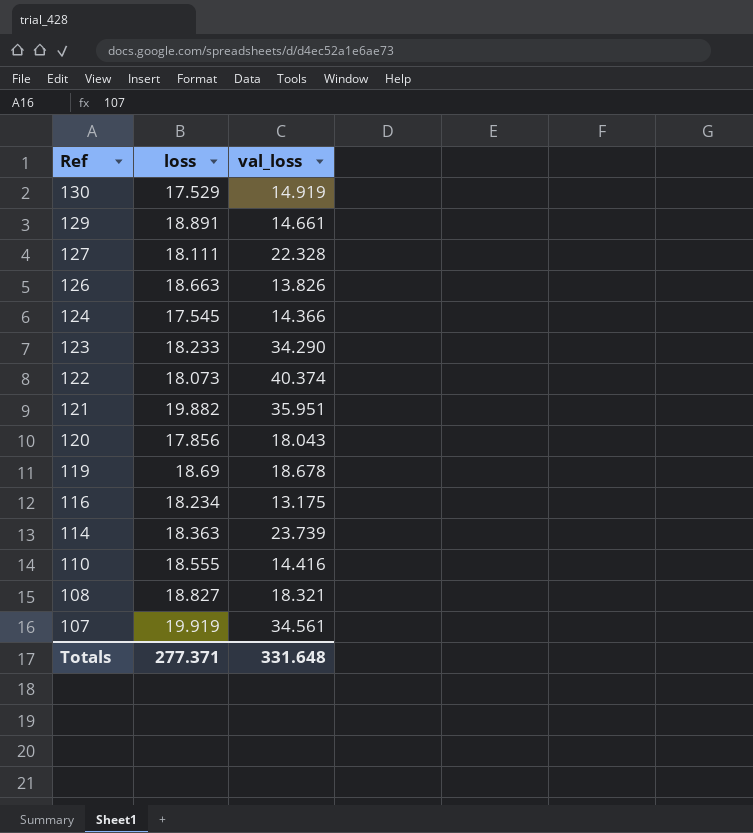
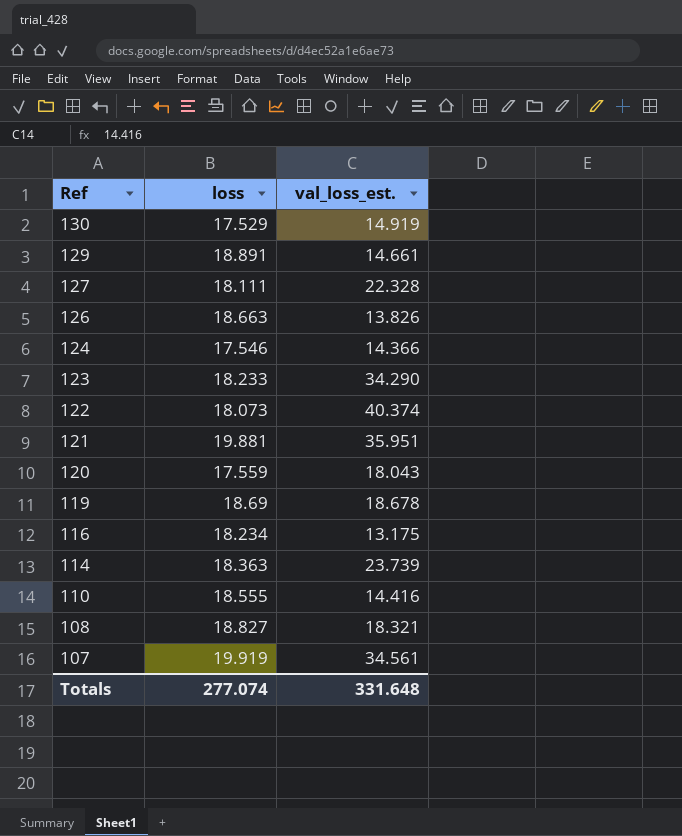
column name: val_loss -> val_loss_est.
124 | loss: 17.545 -> 17.546
121 | loss: 19.882 -> 19.881
120 | loss: 17.856 -> 17.559
Totals | loss: 277.371 -> 277.074

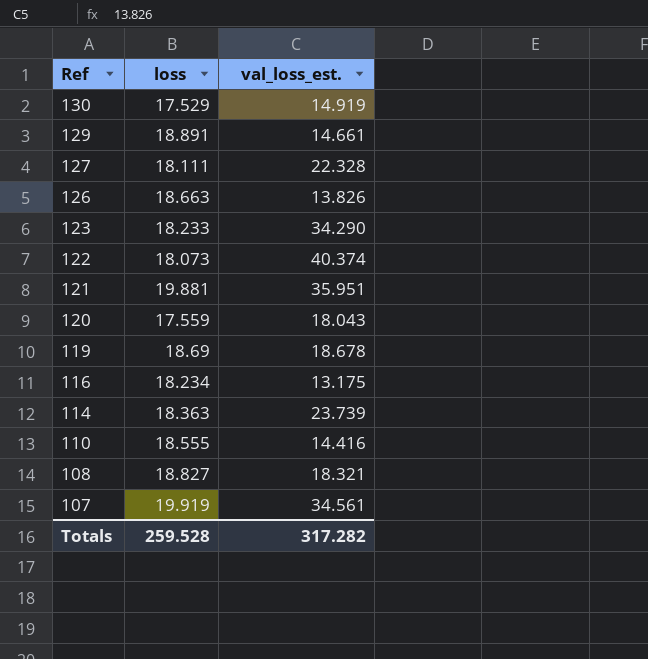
row 124: 17.546 | 14.366 -> none
Totals | loss: 277.074 -> 259.528
Totals | val_loss_est.: 331.648 -> 317.282

